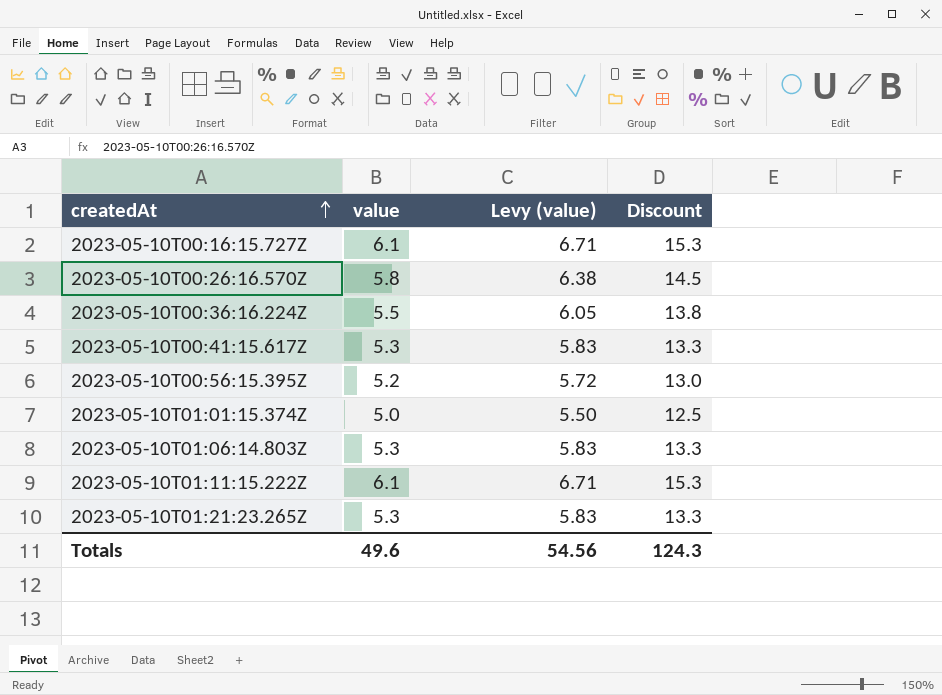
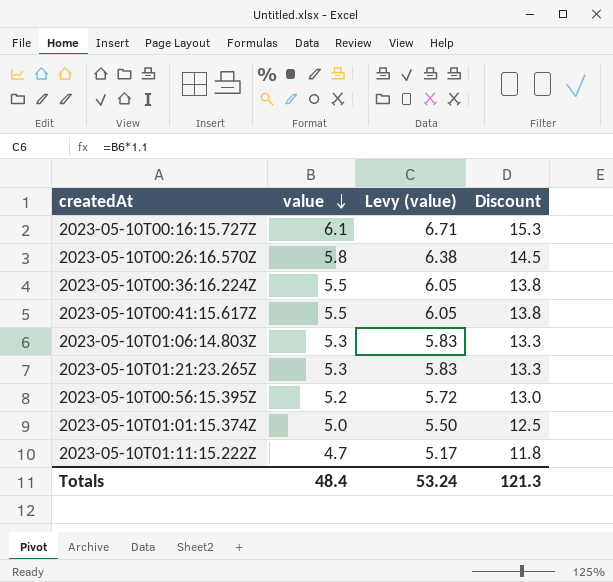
row order: createdAt ascending -> value descending
2023-05-10T00:41:15.617Z | value: 5.3 -> 5.5
2023-05-10T00:41:15.617Z | Levy (value): 5.83 -> 6.05
2023-05-10T00:41:15.617Z | Discount: 13.3 -> 13.8
2023-05-10T01:11:15.222Z | value: 6.1 -> 4.7
2023-05-10T01:11:15.222Z | Levy (value): 6.71 -> 5.17
2023-05-10T01:11:15.222Z | Discount: 15.3 -> 11.8
Totals | value: 49.6 -> 48.4
Totals | Levy (value): 54.56 -> 53.24
Totals | Discount: 124.3 -> 121.3

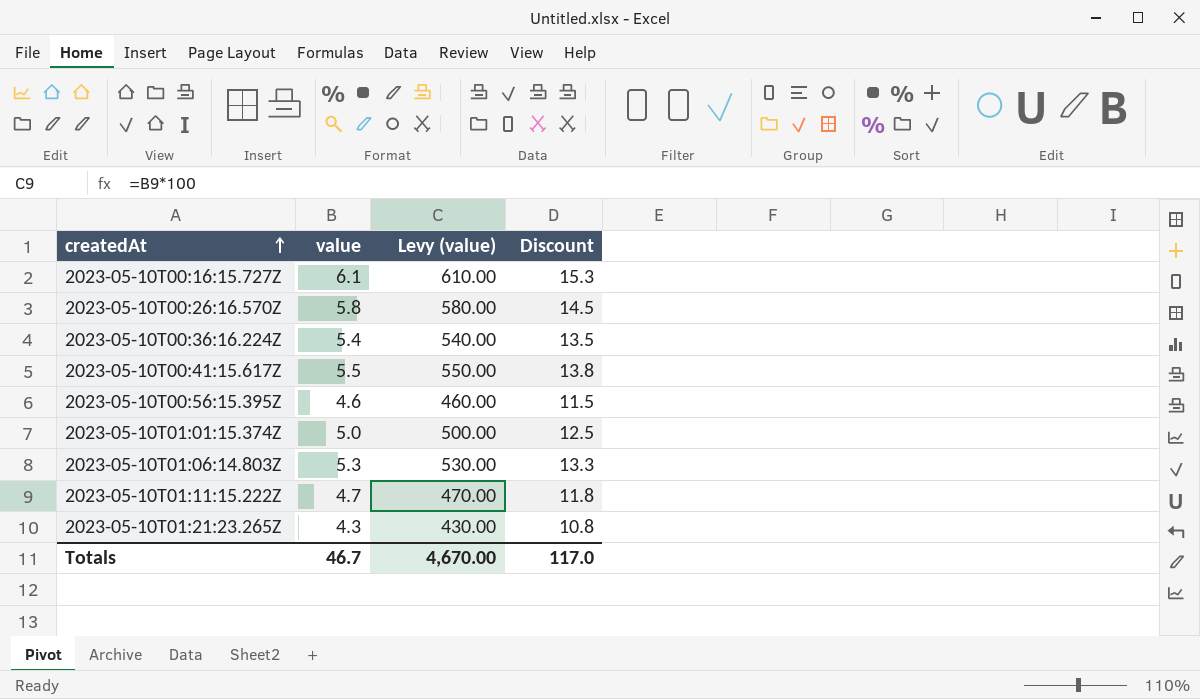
row order: value descending -> createdAt ascending
column Levy (value) | formula: [value] * 1.1 -> [value] * 100
2023-05-10T00:36:16.224Z | value: 5.5 -> 5.4
2023-05-10T00:36:16.224Z | Discount: 13.8 -> 13.5
2023-05-10T00:56:15.395Z | value: 5.2 -> 4.6
2023-05-10T00:56:15.395Z | Discount: 13.0 -> 11.5
2023-05-10T01:21:23.265Z | value: 5.3 -> 4.3
2023-05-10T01:21:23.265Z | Discount: 13.3 -> 10.8
Totals | value: 48.4 -> 46.7
Totals | Levy (value): 53.24 -> 4,670.00
Totals | Discount: 121.3 -> 117.0

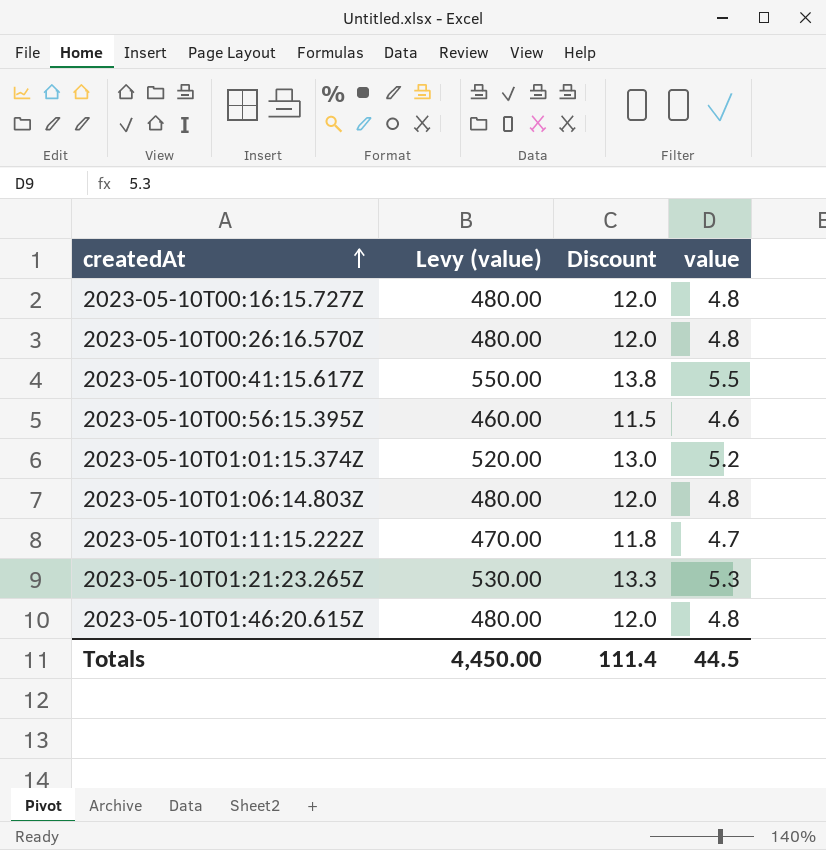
column value | position: 2 -> 4
row 2023-05-10T00:36:16.224Z: 5.4 | 540.00 | 13.5 -> none
2023-05-10T00:16:15.727Z | Levy (value): 610.00 -> 480.00
2023-05-10T00:16:15.727Z | Discount: 15.3 -> 12.0
2023-05-10T00:16:15.727Z | value: 6.1 -> 4.8
2023-05-10T00:26:16.570Z | Levy (value): 580.00 -> 480.00
2023-05-10T00:26:16.570Z | Discount: 14.5 -> 12.0
2023-05-10T00:26:16.570Z | value: 5.8 -> 4.8
2023-05-10T01:01:15.374Z | Levy (value): 500.00 -> 520.00
2023-05-10T01:01:15.374Z | Discount: 12.5 -> 13.0
2023-05-10T01:01:15.374Z | value: 5.0 -> 5.2
2023-05-10T01:06:14.803Z | Levy (value): 530.00 -> 480.00
2023-05-10T01:06:14.803Z | Discount: 13.3 -> 12.0
2023-05-10T01:06:14.803Z | value: 5.3 -> 4.8
2023-05-10T01:21:23.265Z | Levy (value): 430.00 -> 530.00
2023-05-10T01:21:23.265Z | Discount: 10.8 -> 13.3
2023-05-10T01:21:23.265Z | value: 4.3 -> 5.3
row 2023-05-10T01:46:20.615Z: none -> 480.00 | 12.0 | 4.8
Totals | Levy (value): 4,670.00 -> 4,450.00
Totals | Discount: 117.0 -> 111.4
Totals | value: 46.7 -> 44.5

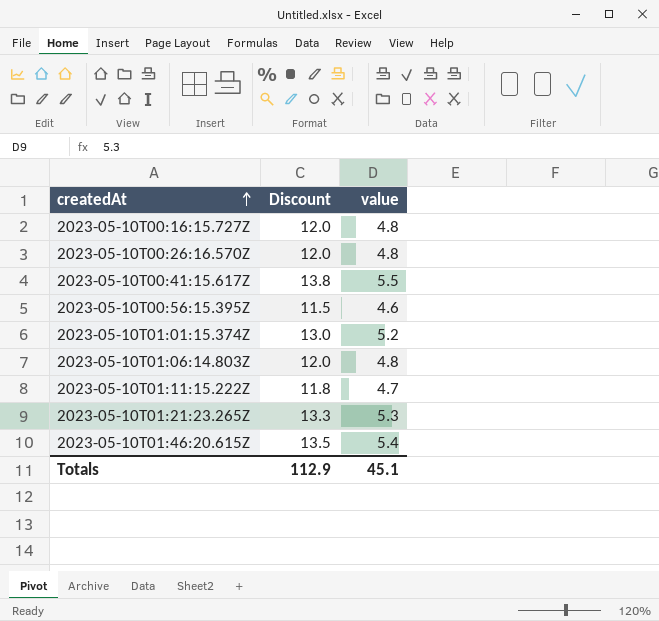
column Levy (value) | formula: [value] * 100 -> none
2023-05-10T01:46:20.615Z | Discount: 12.0 -> 13.5
2023-05-10T01:46:20.615Z | value: 4.8 -> 5.4
Totals | Discount: 111.4 -> 112.9
Totals | value: 44.5 -> 45.1

